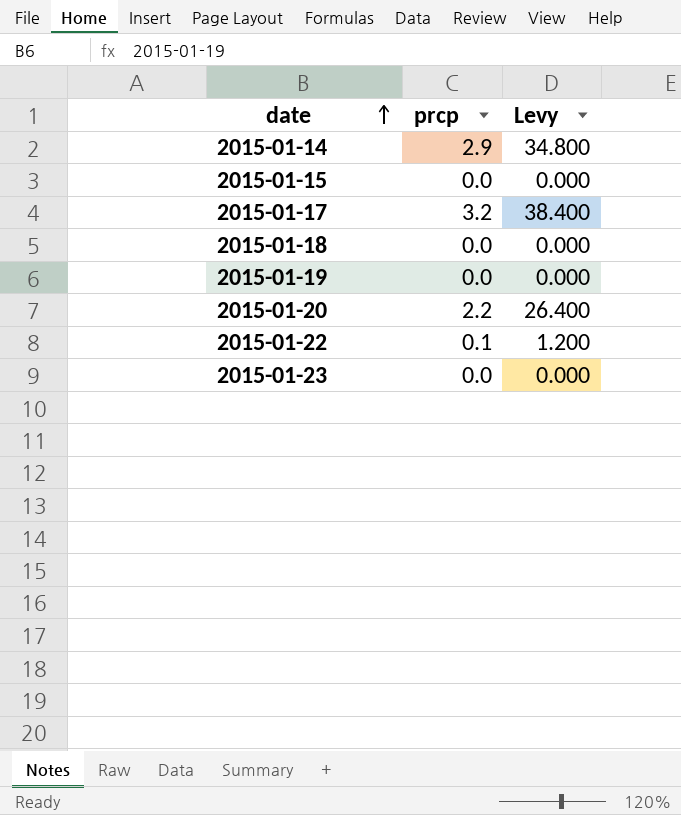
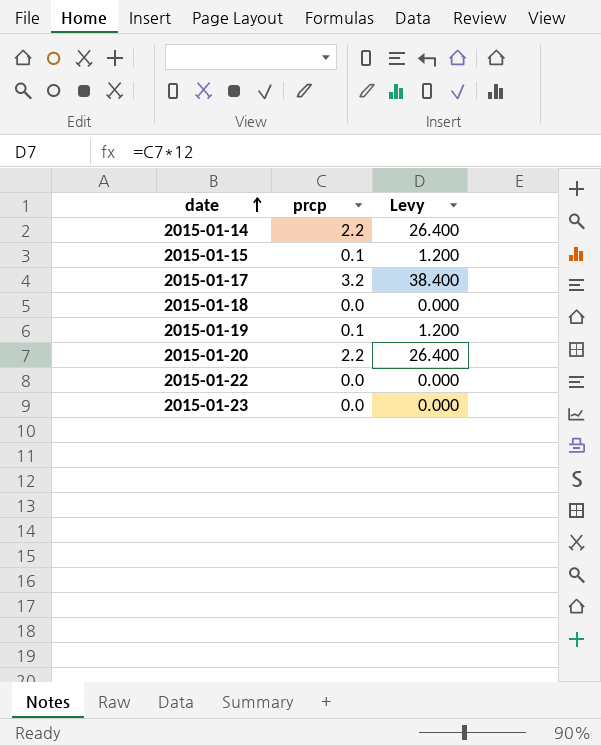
2015-01-14 | prcp: 2.9 -> 2.2
2015-01-14 | Levy: 34.800 -> 26.400
2015-01-15 | prcp: 0.0 -> 0.1
2015-01-15 | Levy: 0.000 -> 1.200
2015-01-19 | prcp: 0.0 -> 0.1
2015-01-19 | Levy: 0.000 -> 1.200
2015-01-22 | prcp: 0.1 -> 0.0
2015-01-22 | Levy: 1.200 -> 0.000

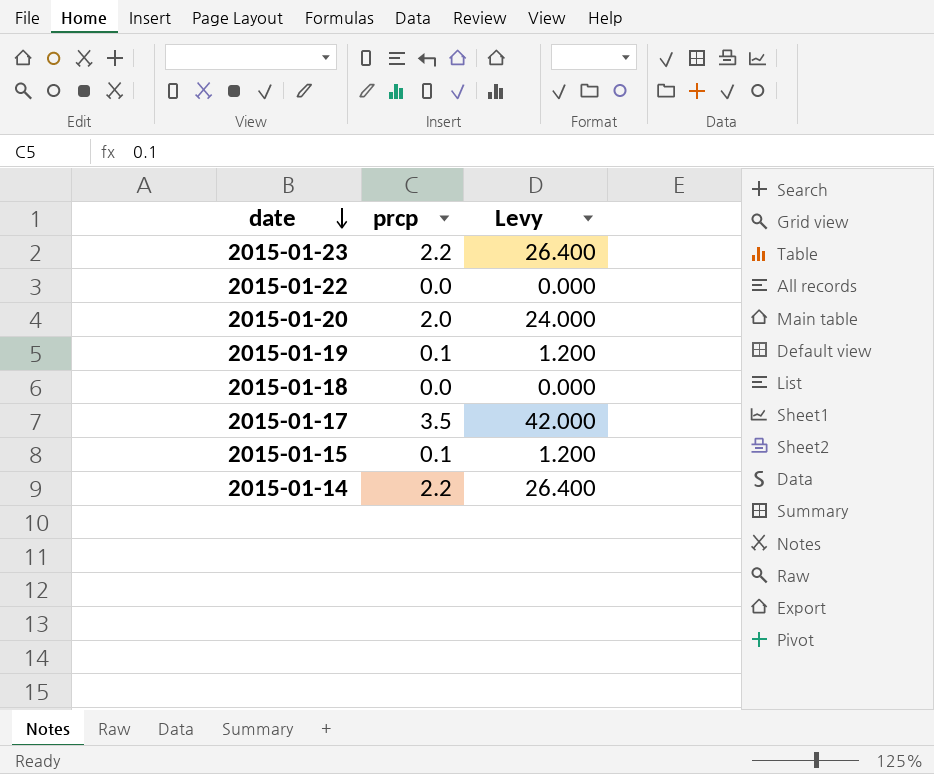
row order: date ascending -> date descending
2015-01-23 | prcp: 0.0 -> 2.2
2015-01-23 | Levy: 0.000 -> 26.400
2015-01-20 | prcp: 2.2 -> 2.0
2015-01-20 | Levy: 26.400 -> 24.000
2015-01-17 | prcp: 3.2 -> 3.5
2015-01-17 | Levy: 38.400 -> 42.000

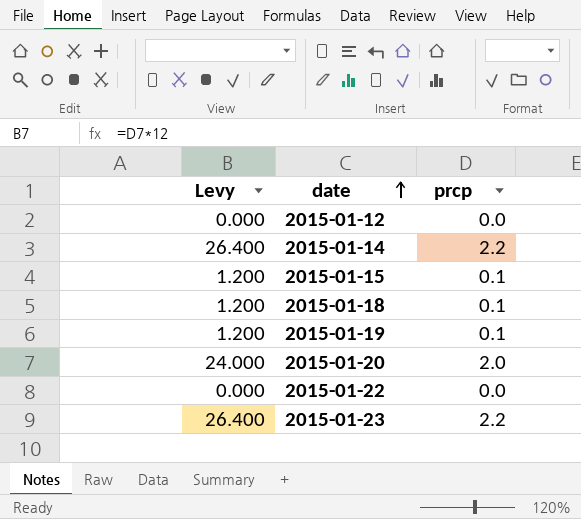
row order: date descending -> date ascending
column Levy | position: 3 -> 1
row 2015-01-17: 3.5 | 42.000 -> none
row 2015-01-12: none -> 0.000 | 0.0
2015-01-18 | Levy: 0.000 -> 1.200
2015-01-18 | prcp: 0.0 -> 0.1

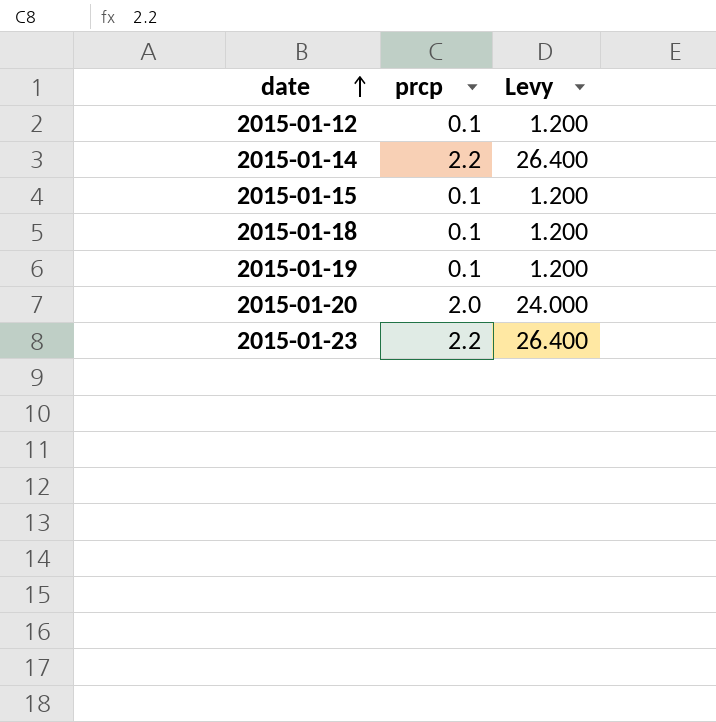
column Levy | position: 1 -> 3
row 2015-01-22: 0.000 | 0.0 -> none
2015-01-12 | prcp: 0.0 -> 0.1
2015-01-12 | Levy: 0.000 -> 1.200

